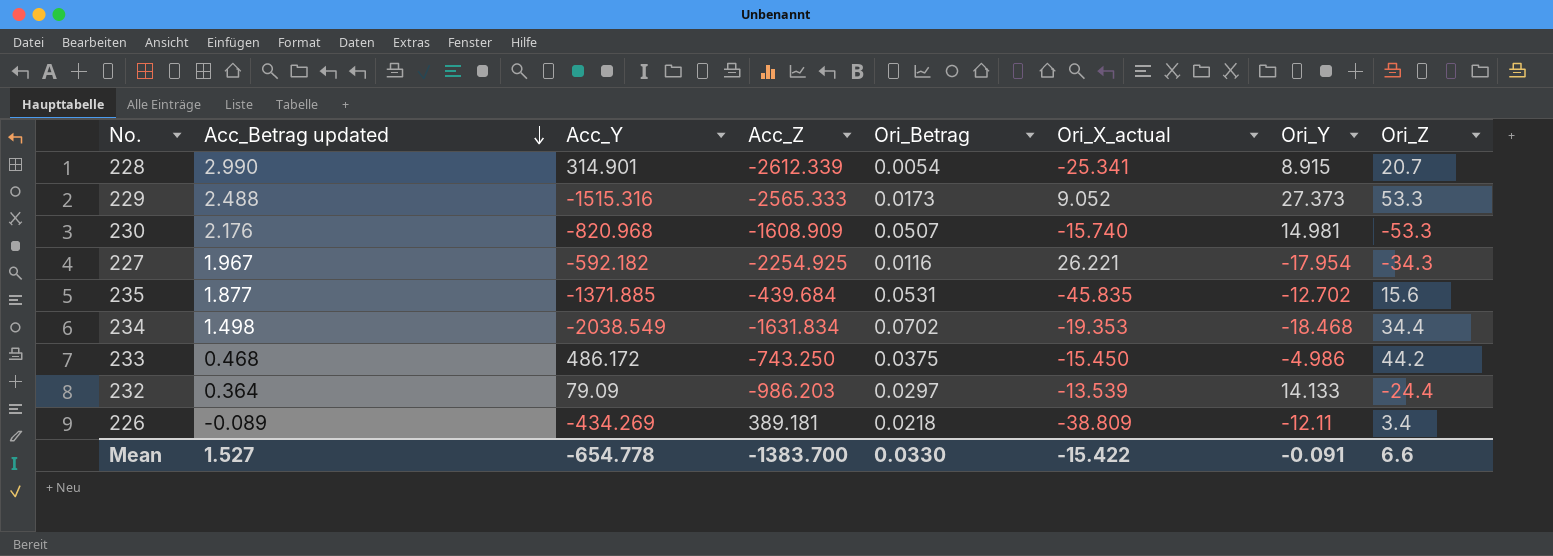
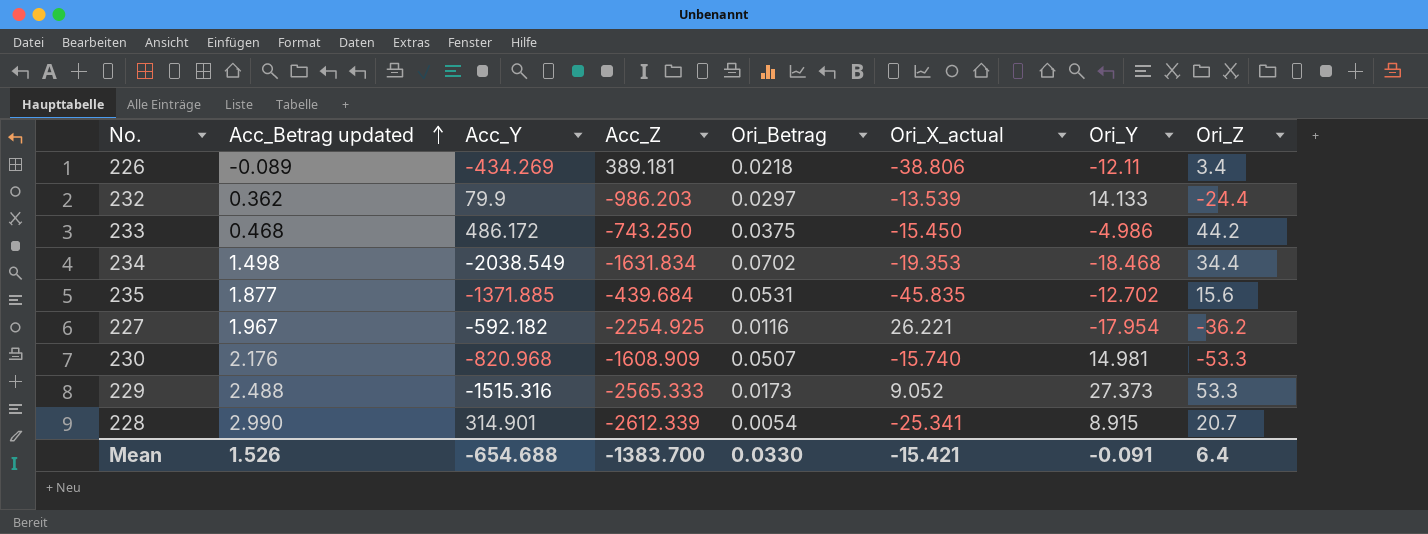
row order: Acc_Betrag updated descending -> Acc_Betrag updated ascending
226 | Ori_X_actual: -38.809 -> -38.806
232 | Acc_Betrag updated: 0.364 -> 0.362
232 | Acc_Y: 79.09 -> 79.9
227 | Ori_Z: -34.3 -> -36.2
Mean | Acc_Betrag updated: 1.527 -> 1.526
Mean | Acc_Y: -654.778 -> -654.688
Mean | Ori_X_actual: -15.422 -> -15.421
Mean | Ori_Z: 6.6 -> 6.4

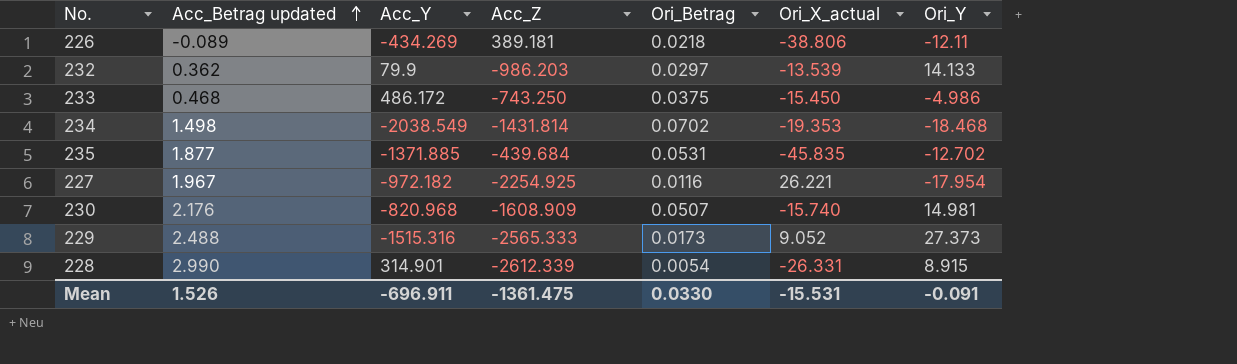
column Ori_Z | position: 8 -> none
234 | Acc_Z: -1631.834 -> -1431.814
227 | Acc_Y: -592.182 -> -972.182
228 | Ori_X_actual: -25.341 -> -26.331
Mean | Acc_Y: -654.688 -> -696.911
Mean | Acc_Z: -1383.700 -> -1361.475
Mean | Ori_X_actual: -15.421 -> -15.531

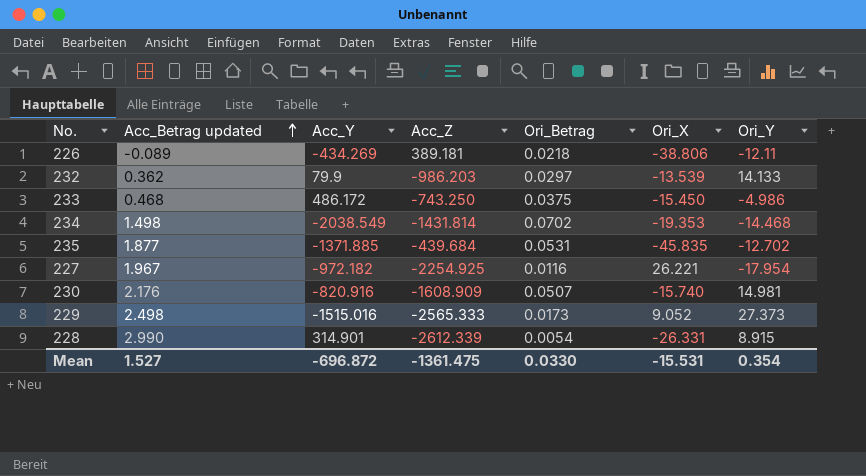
column name: Ori_X_actual -> Ori_X
234 | Ori_Y: -18.468 -> -14.468
230 | Acc_Y: -820.968 -> -820.916
229 | Acc_Betrag updated: 2.488 -> 2.498
229 | Acc_Y: -1515.316 -> -1515.016
Mean | Acc_Betrag updated: 1.526 -> 1.527
Mean | Acc_Y: -696.911 -> -696.872
Mean | Ori_Y: -0.091 -> 0.354

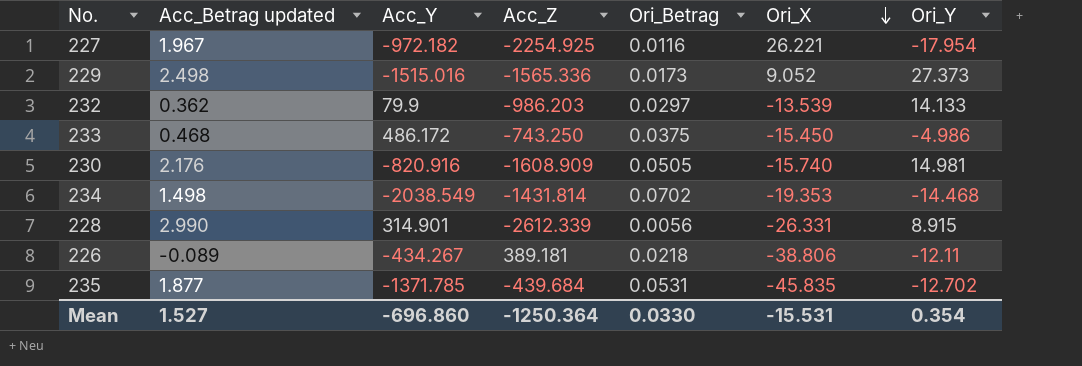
row order: Acc_Betrag updated ascending -> Ori_X descending
229 | Acc_Z: -2565.333 -> -1565.336
230 | Ori_Betrag: 0.0507 -> 0.0505
228 | Ori_Betrag: 0.0054 -> 0.0056
226 | Acc_Y: -434.269 -> -434.267
235 | Acc_Y: -1371.885 -> -1371.785
Mean | Acc_Y: -696.872 -> -696.860
Mean | Acc_Z: -1361.475 -> -1250.364

